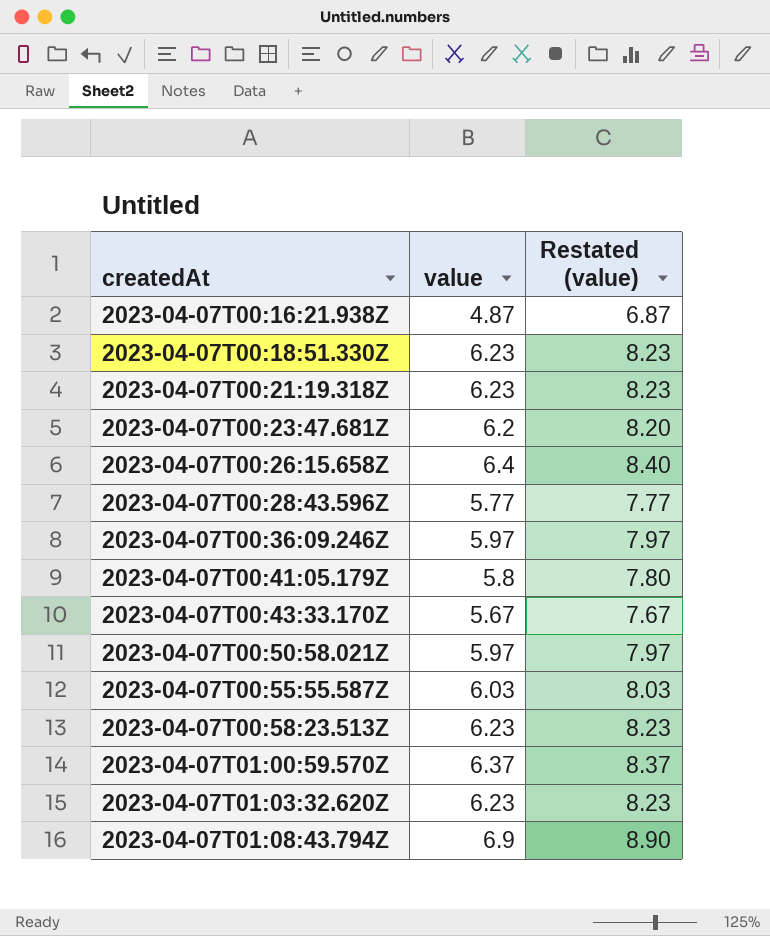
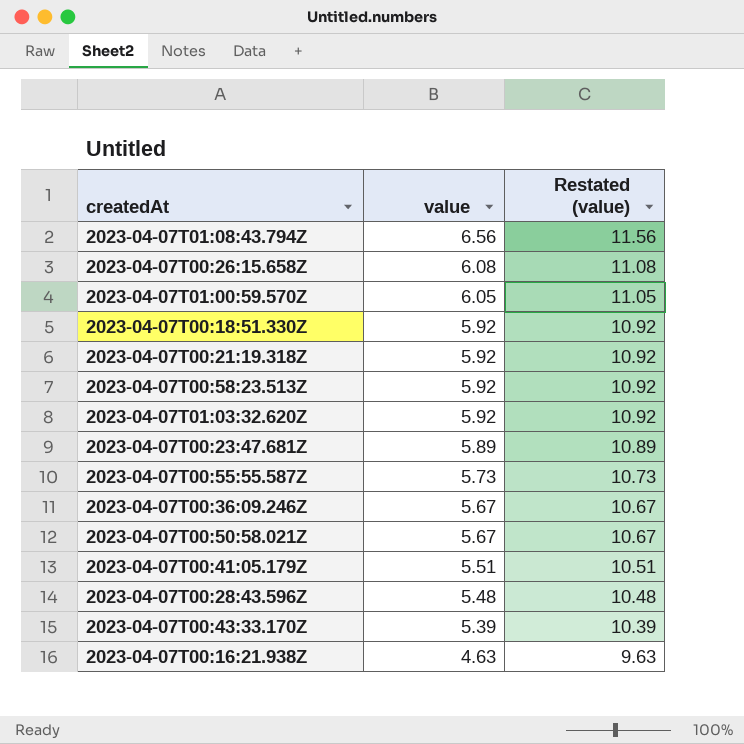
row order: createdAt ascending -> value descending
column Restated (value) | formula: [value] + 2 -> [value] + 5
2023-04-07T01:08:43.794Z | value: 6.9 -> 6.56
2023-04-07T00:26:15.658Z | value: 6.4 -> 6.08
2023-04-07T01:00:59.570Z | value: 6.37 -> 6.05
2023-04-07T00:18:51.330Z | value: 6.23 -> 5.92
2023-04-07T00:21:19.318Z | value: 6.23 -> 5.92
2023-04-07T00:58:23.513Z | value: 6.23 -> 5.92
2023-04-07T01:03:32.620Z | value: 6.23 -> 5.92
2023-04-07T00:23:47.681Z | value: 6.2 -> 5.89
2023-04-07T00:55:55.587Z | value: 6.03 -> 5.73
2023-04-07T00:36:09.246Z | value: 5.97 -> 5.67
2023-04-07T00:50:58.021Z | value: 5.97 -> 5.67
2023-04-07T00:41:05.179Z | value: 5.8 -> 5.51
2023-04-07T00:28:43.596Z | value: 5.77 -> 5.48
2023-04-07T00:43:33.170Z | value: 5.67 -> 5.39
2023-04-07T00:16:21.938Z | value: 4.87 -> 4.63

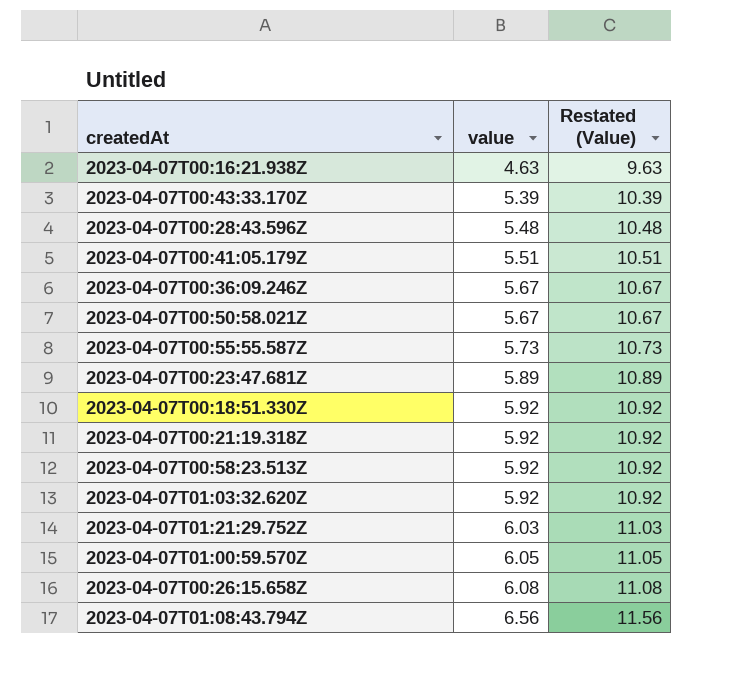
row order: value descending -> value ascending
column name: Restated (value) -> Restated (Value)
row 2023-04-07T01:21:29.752Z: none -> 6.03 | 11.03

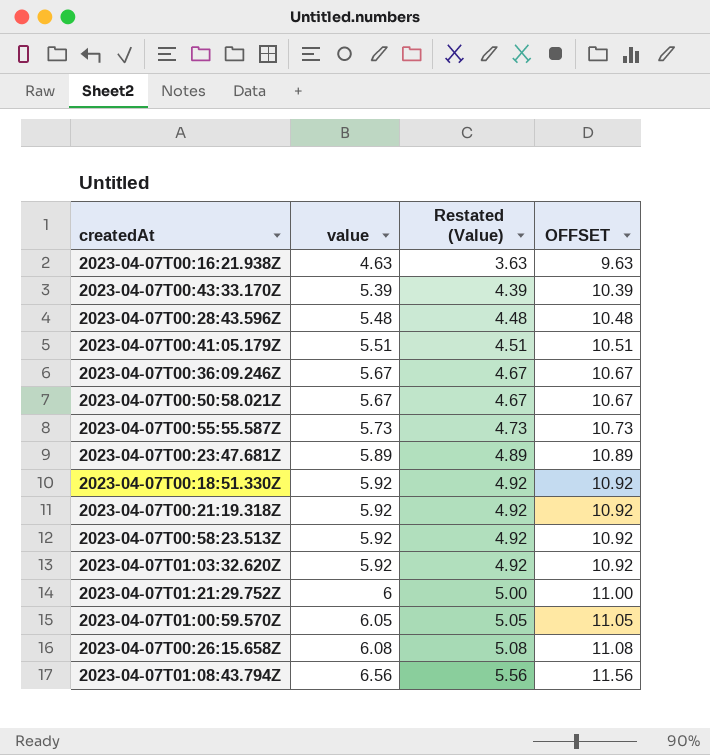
column Restated (Value) | formula: [value] + 5 -> [value] - 1
column OFFSET | formula: none -> [value] + 5
2023-04-07T01:21:29.752Z | value: 6.03 -> 6

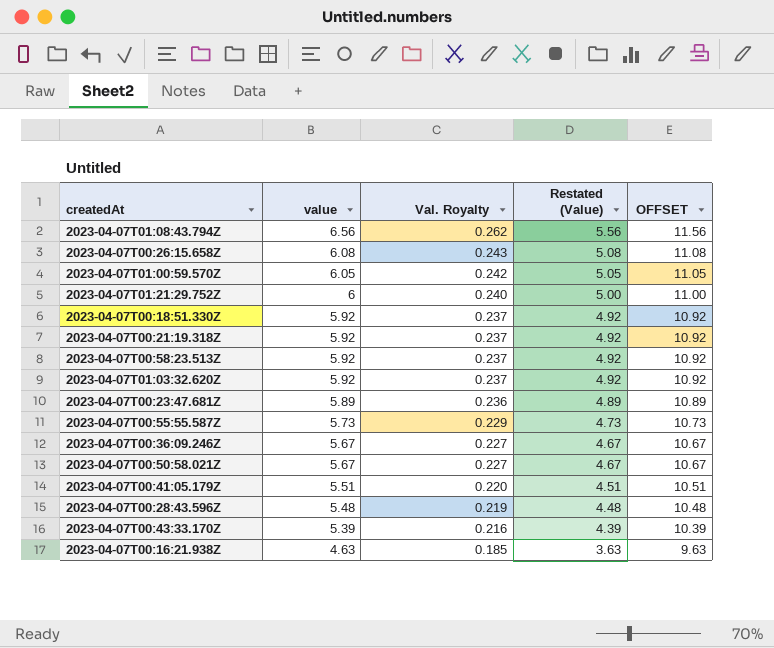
row order: value ascending -> value descending
column Val. Royalty | formula: none -> [value] * 0.04

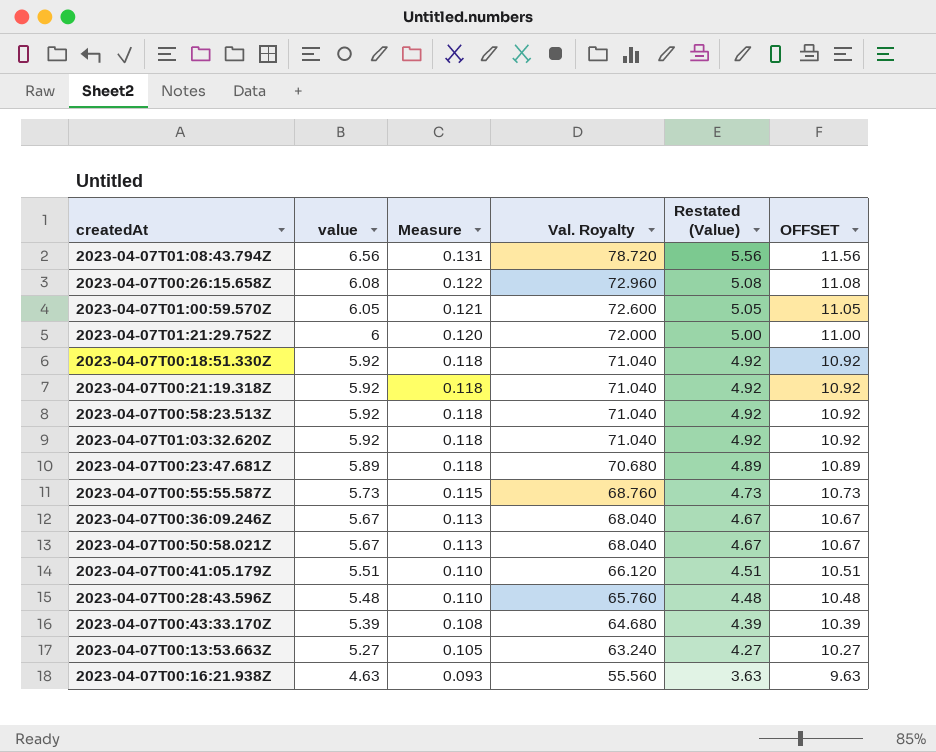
column Measure | formula: none -> [value] * 0.02
column Val. Royalty | formula: [value] * 0.04 -> [value] * 12
row 2023-04-07T00:13:53.663Z: none -> 5.27 | 0.105 | 63.240 | 4.27 | 10.27

